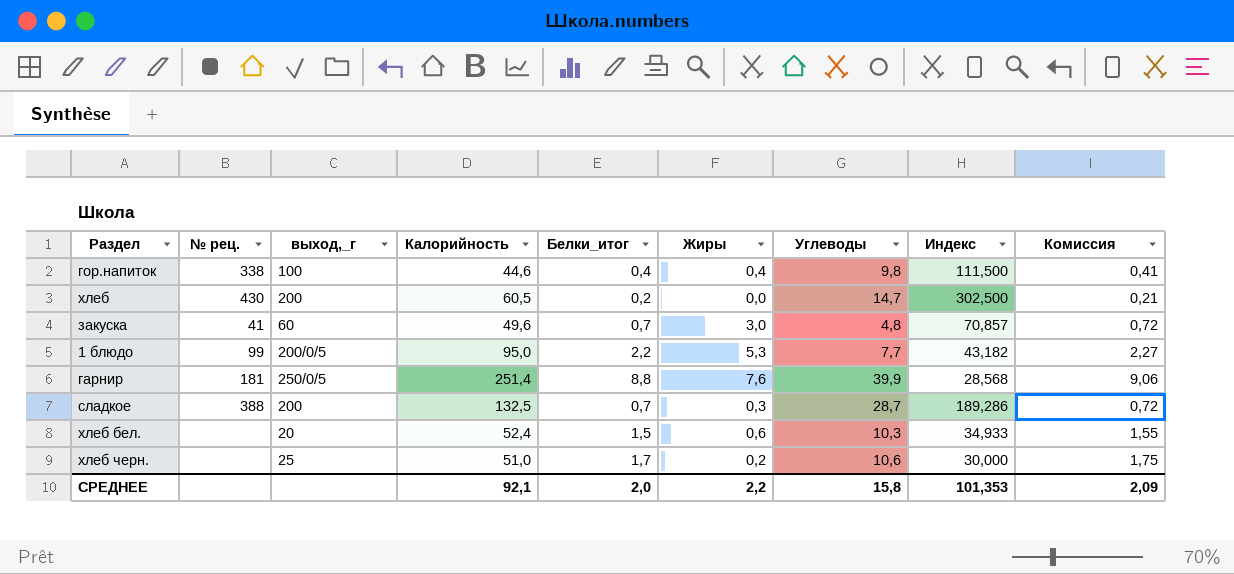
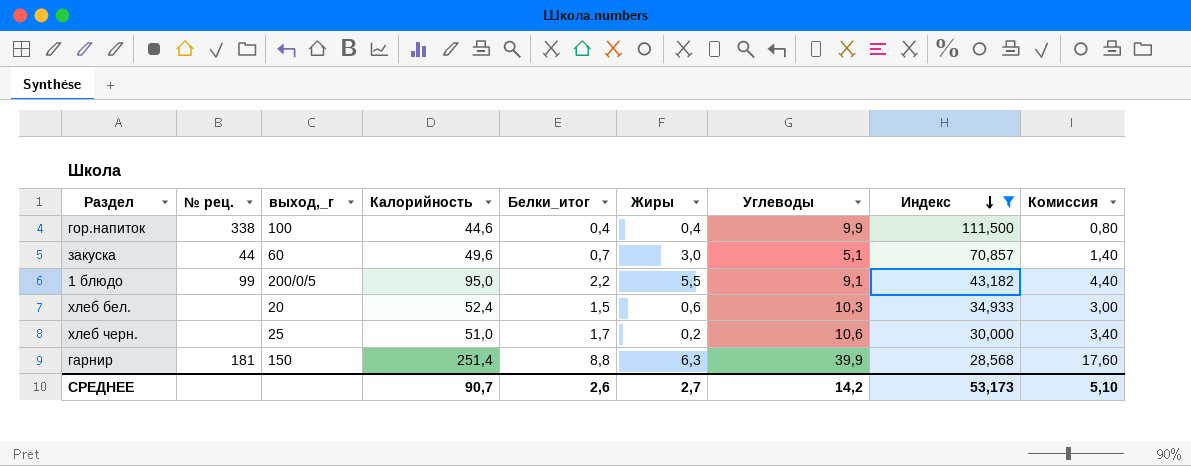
filter: none -> Индекс <= 111,500
row order: none -> Индекс descending
column Комиссия | formula: [Белки_итог] * 1,03 -> [Белки_итог] * 2
гор.напиток | Углеводы: 9,8 -> 9,9
закуска | № рец.: 41 -> 44
закуска | Углеводы: 4,8 -> 5,1
1 блюдо | Жиры: 5,3 -> 5,5
1 блюдо | Углеводы: 7,7 -> 9,1
гарнир | выход,_г: 250/0/5 -> 150
гарнир | Жиры: 7,6 -> 6,3
СРЕДНЕЕ | Калорийность: 92,1 -> 90,7
СРЕДНЕЕ | Белки_итог: 2,0 -> 2,6
СРЕДНЕЕ | Жиры: 2,2 -> 2,7
СРЕДНЕЕ | Углеводы: 15,8 -> 14,2
СРЕДНЕЕ | Индекс: 101,353 -> 53,173
СРЕДНЕЕ | Комиссия: 2,09 -> 5,10

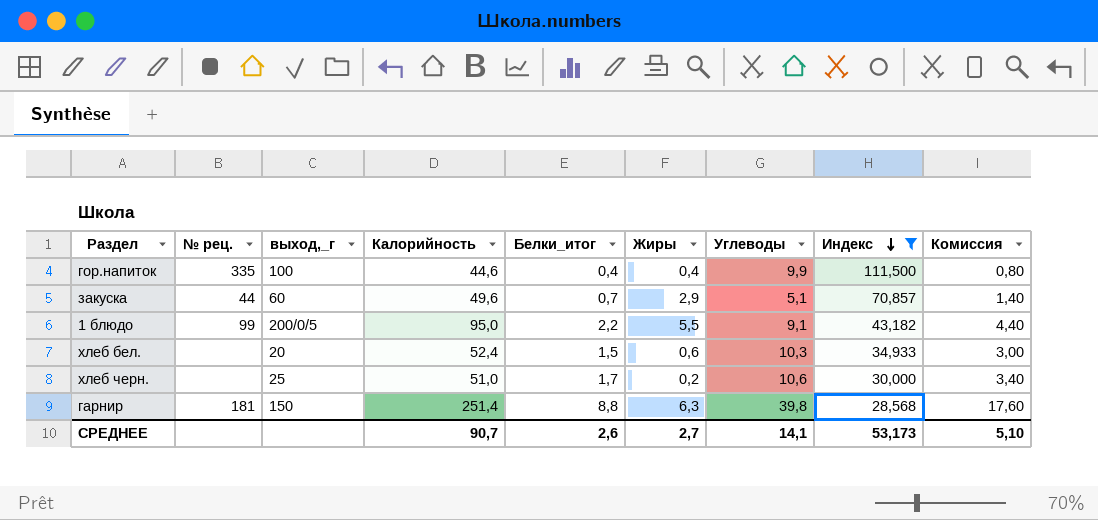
гор.напиток | № рец.: 338 -> 335
закуска | Жиры: 3,0 -> 2,9
гарнир | Углеводы: 39,9 -> 39,8
СРЕДНЕЕ | Углеводы: 14,2 -> 14,1

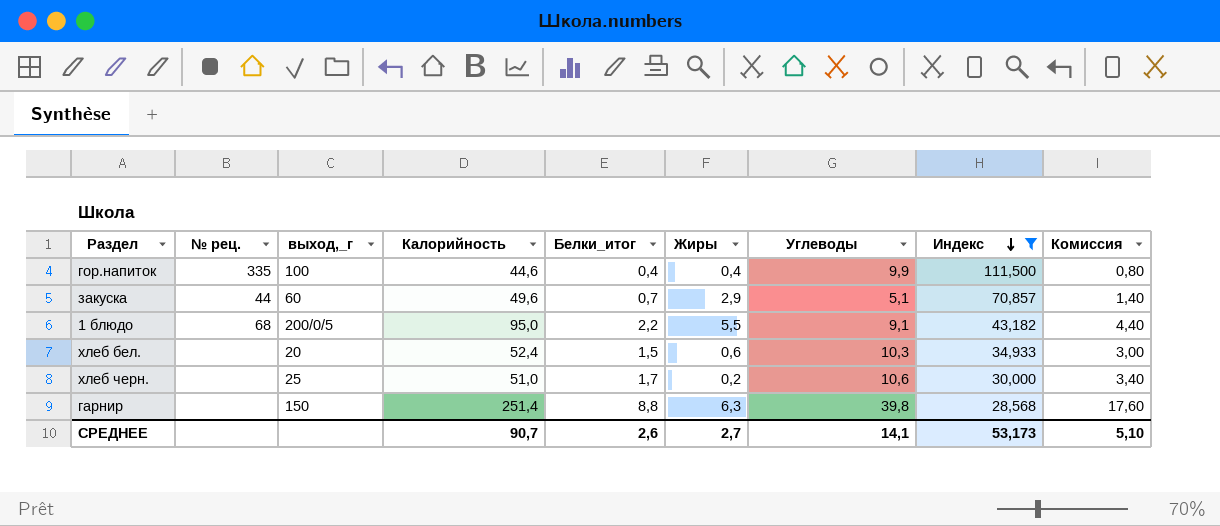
1 блюдо | № рец.: 99 -> 68
гарнир | № рец.: 181 -> none

